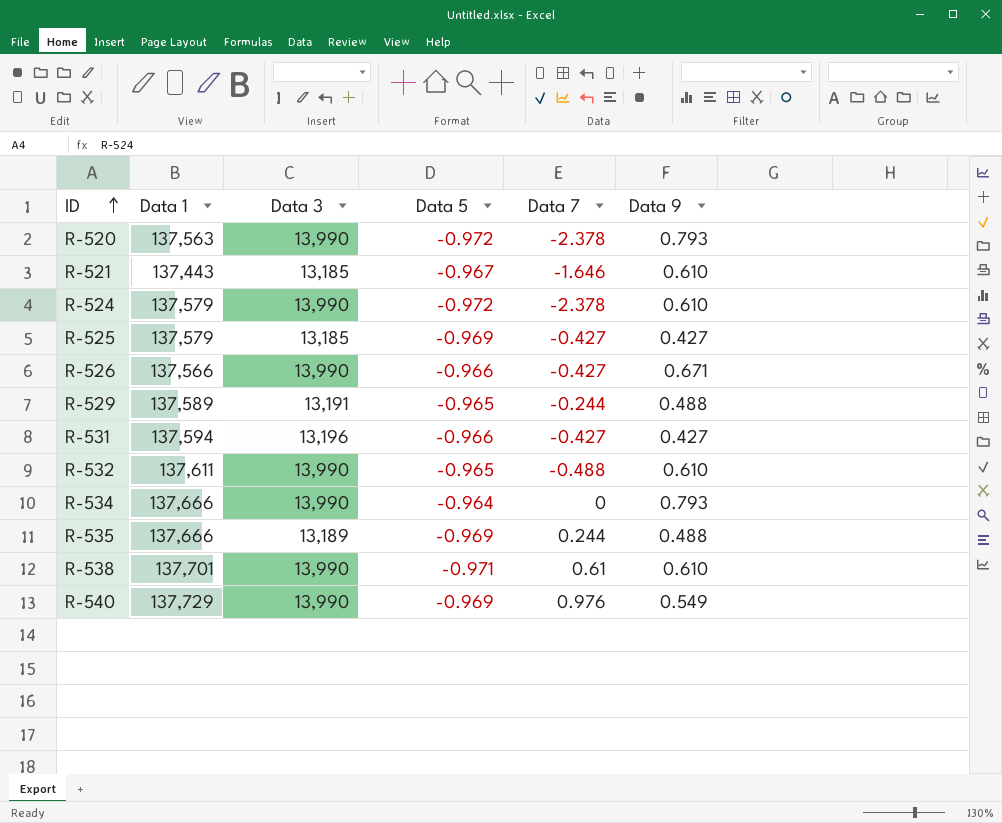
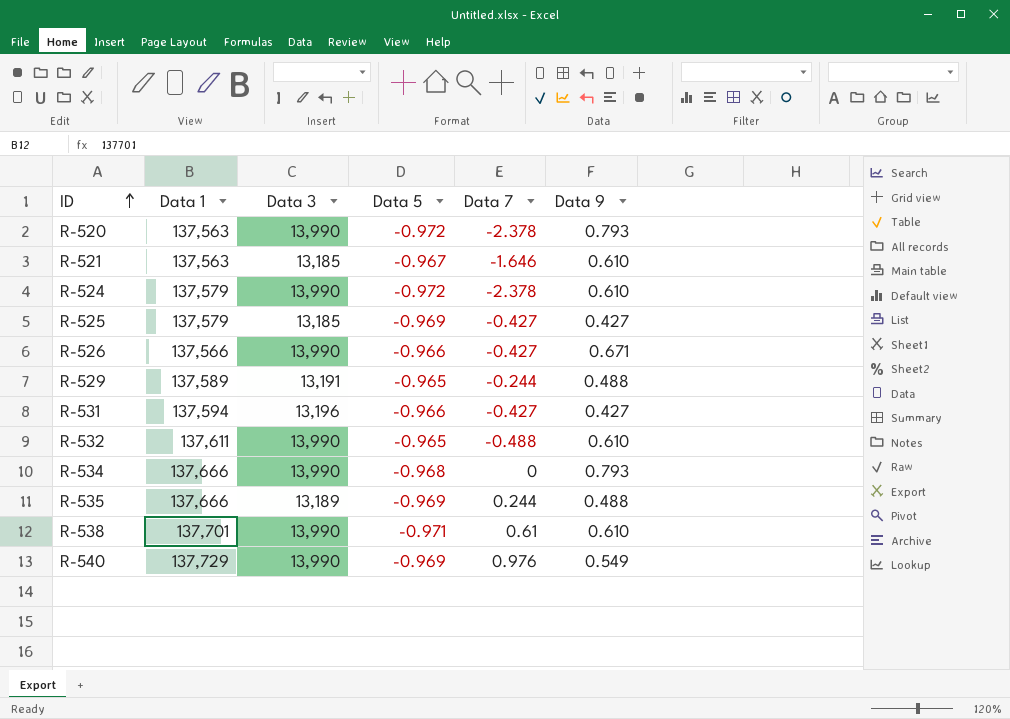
R-521 | Data 1: 137,443 -> 137,563
R-534 | Data 5: -0.964 -> -0.968

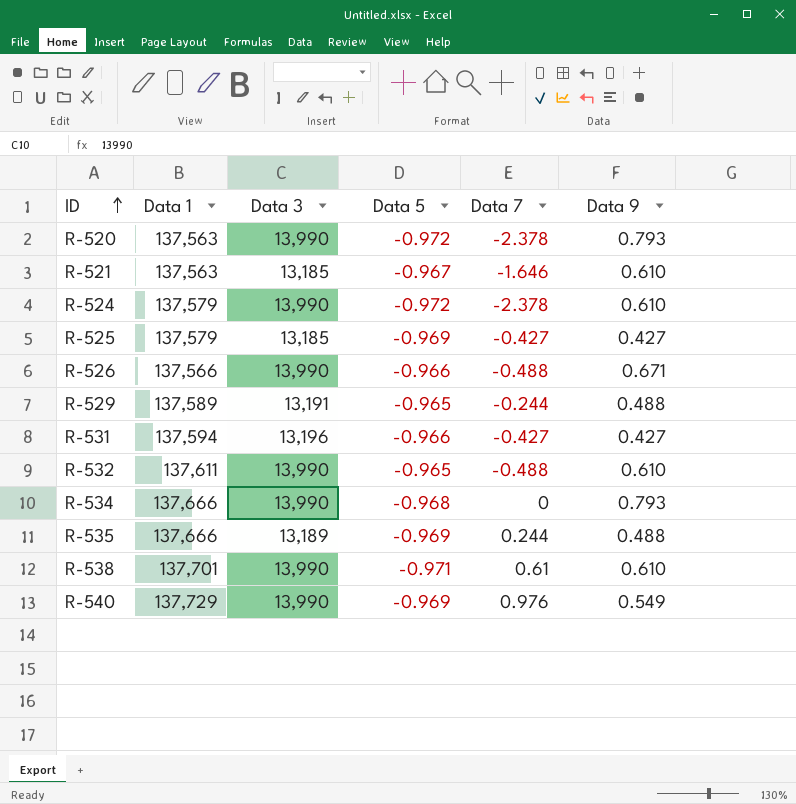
R-526 | Data 7: -0.427 -> -0.488

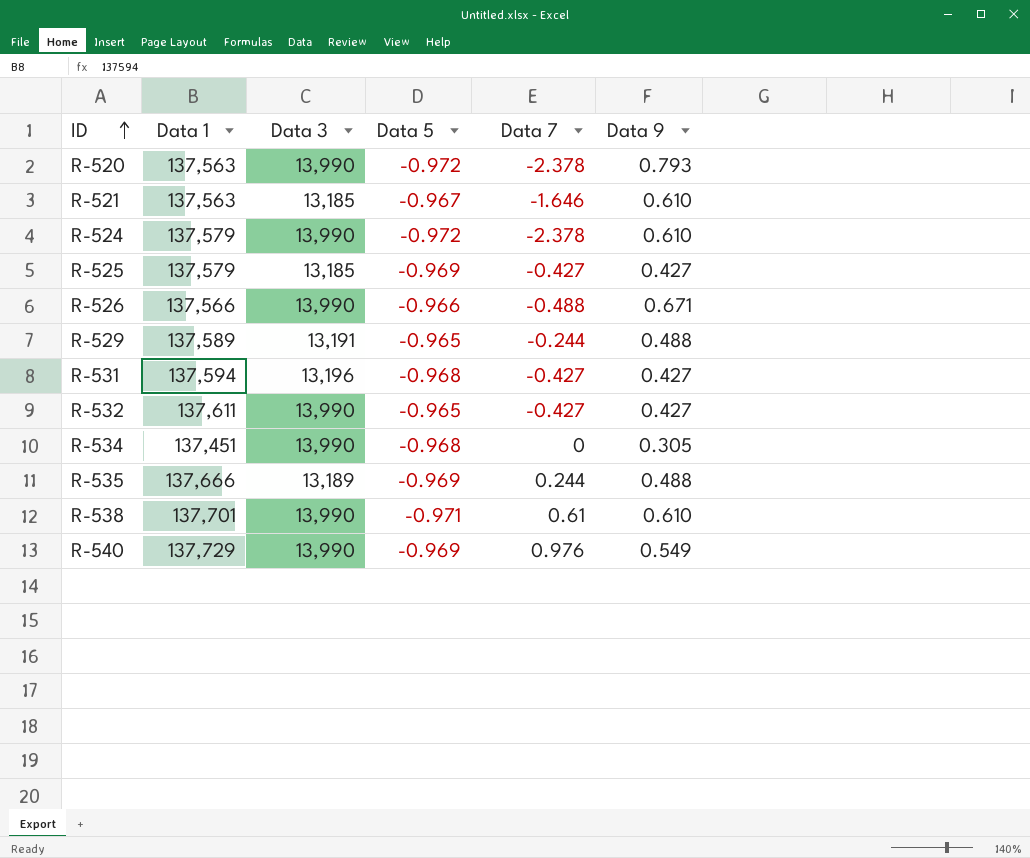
R-531 | Data 5: -0.966 -> -0.968
R-532 | Data 7: -0.488 -> -0.427
R-532 | Data 9: 0.610 -> 0.427
R-534 | Data 1: 137,666 -> 137,451
R-534 | Data 9: 0.793 -> 0.305

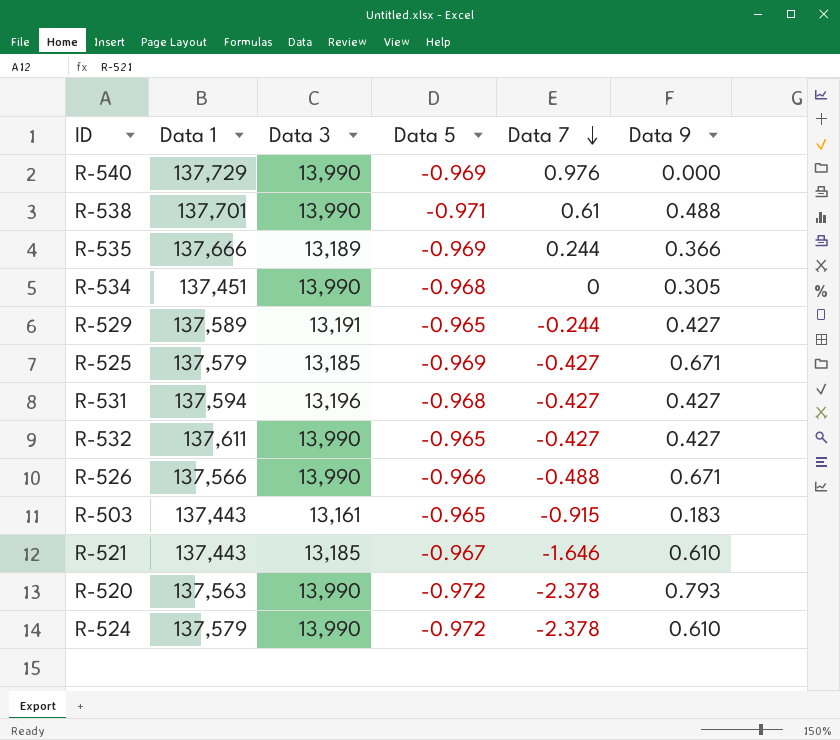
row order: ID ascending -> Data 7 descending
R-540 | Data 9: 0.549 -> 0.000
R-538 | Data 9: 0.610 -> 0.488
R-535 | Data 9: 0.488 -> 0.366
R-529 | Data 9: 0.488 -> 0.427
R-525 | Data 9: 0.427 -> 0.671
row R-503: none -> 137,443 | 13,161 | -0.965 | -0.915 | 0.183
R-521 | Data 1: 137,563 -> 137,443

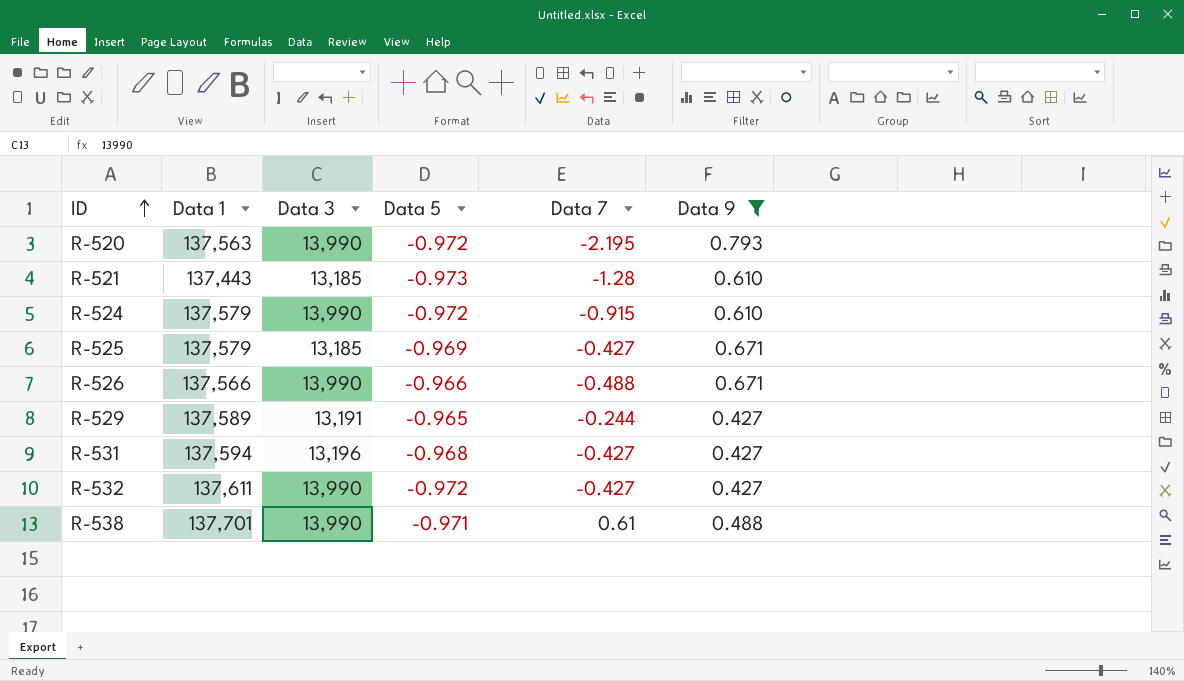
filter: none -> Data 9 >= 0.427
row order: Data 7 descending -> ID ascending
R-520 | Data 7: -2.378 -> -2.195
R-521 | Data 5: -0.967 -> -0.973
R-521 | Data 7: -1.646 -> -1.28
R-524 | Data 7: -2.378 -> -0.915
R-532 | Data 5: -0.965 -> -0.972

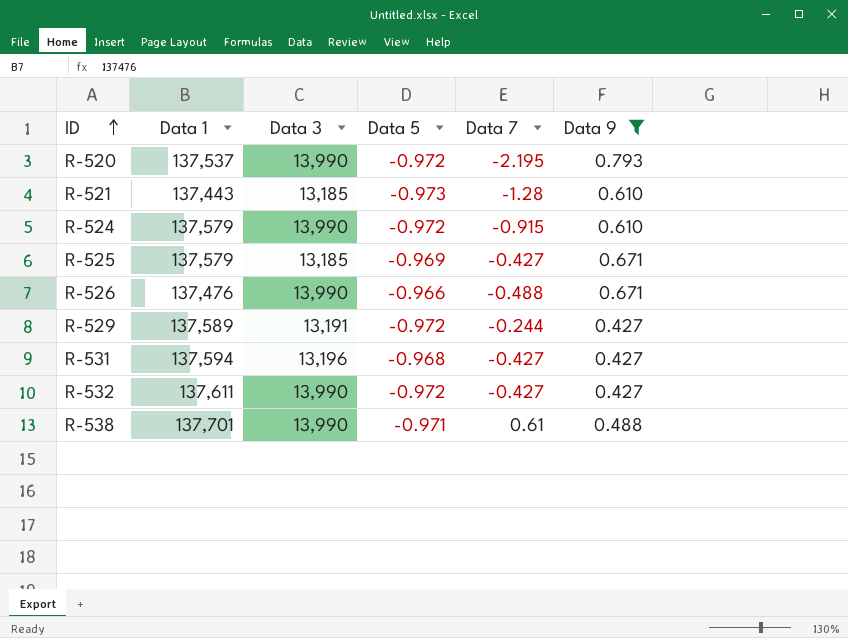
R-520 | Data 1: 137,563 -> 137,537
R-526 | Data 1: 137,566 -> 137,476
R-529 | Data 5: -0.965 -> -0.972

